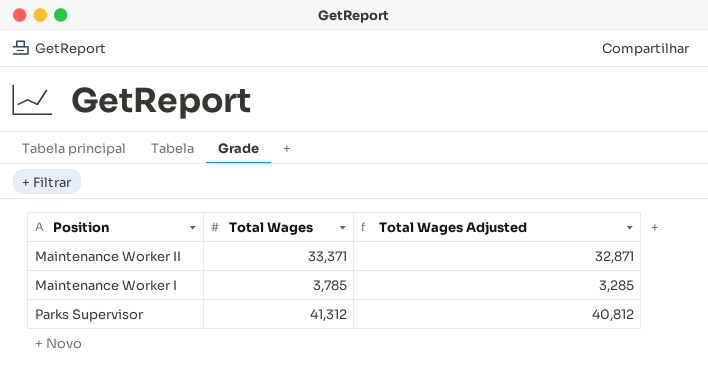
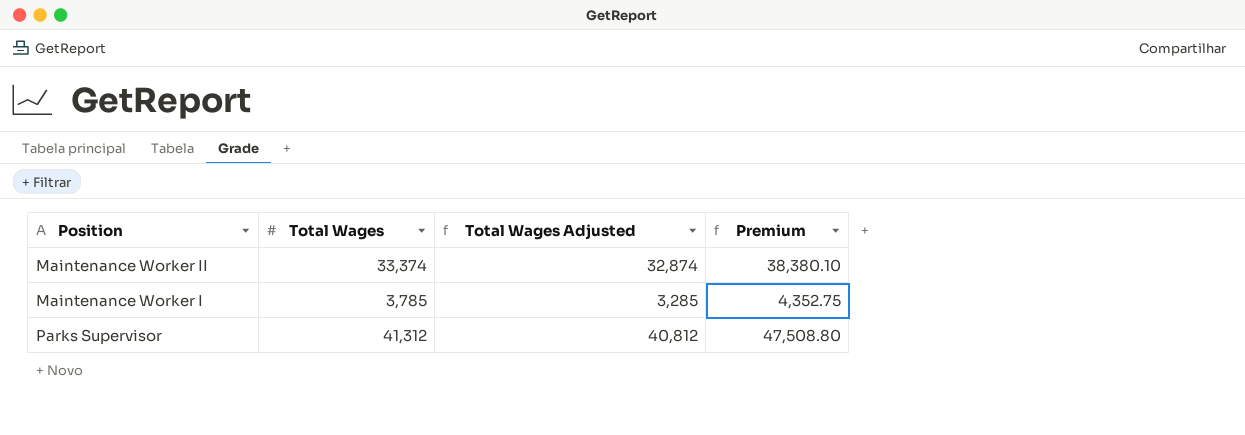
column Premium | formula: none -> [Total Wages] * 1.15
Maintenance Worker II | Total Wages: 33,371 -> 33,374
Maintenance Worker II | Total Wages Adjusted: 32,871 -> 32,874

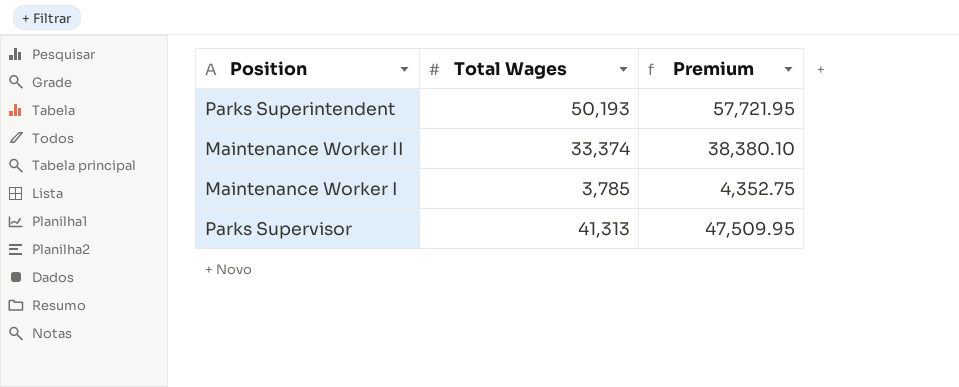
column Total Wages Adjusted | formula: [Total Wages] - 500 -> none
row Parks Superintendent: none -> 50,193 | 57,721.95
Parks Supervisor | Total Wages: 41,312 -> 41,313
Parks Supervisor | Premium: 47,508.80 -> 47,509.95

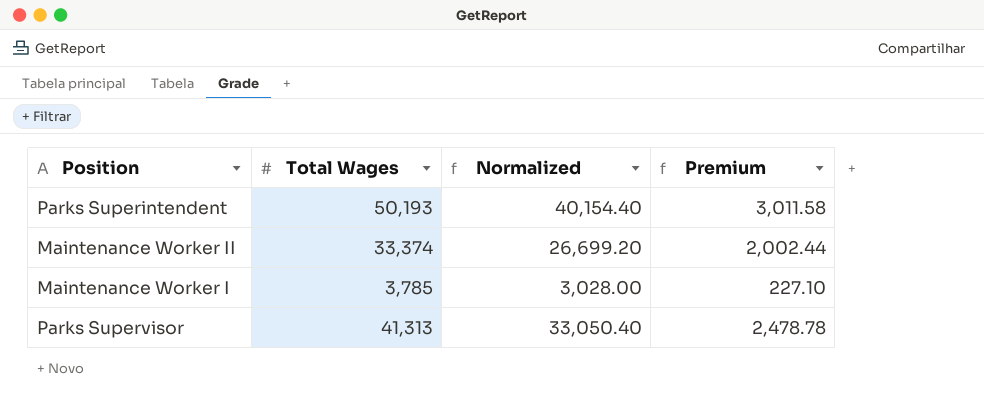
column Normalized | formula: none -> [Total Wages] * 0.8
column Premium | formula: [Total Wages] * 1.15 -> [Total Wages] * 0.06

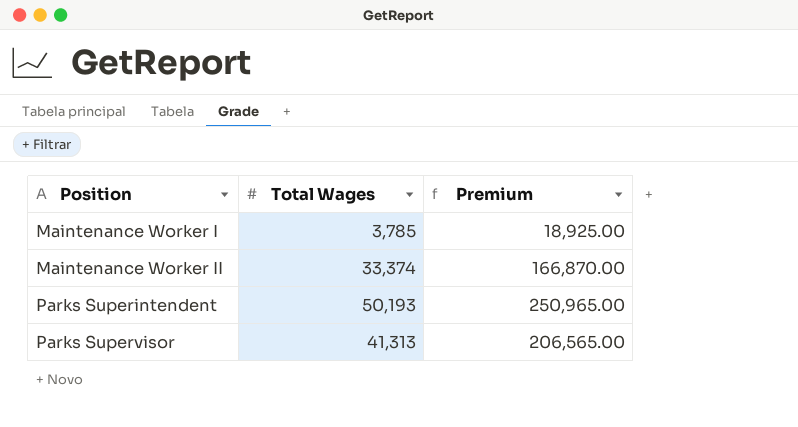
row order: none -> Position ascending
column Normalized | formula: [Total Wages] * 0.8 -> none
column Premium | formula: [Total Wages] * 0.06 -> [Total Wages] * 5

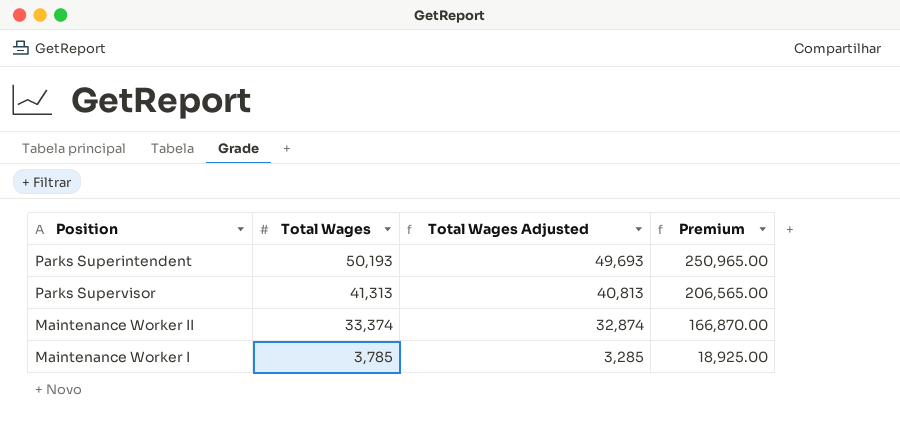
row order: Position ascending -> Total Wages descending
column Total Wages Adjusted | formula: none -> [Total Wages] - 500

